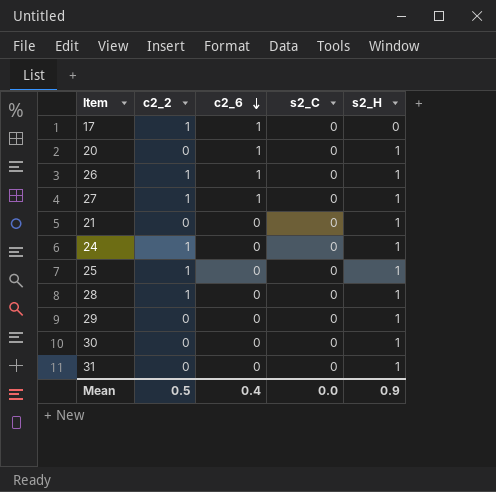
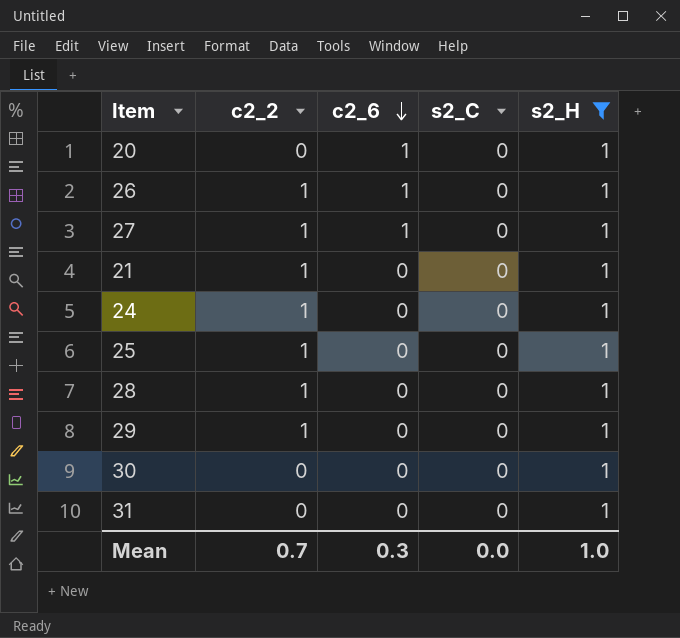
filter: none -> s2_H = 1
21 | c2_2: 0 -> 1
29 | c2_2: 0 -> 1
Mean | c2_2: 0.5 -> 0.7
Mean | c2_6: 0.4 -> 0.3
Mean | s2_H: 0.9 -> 1.0

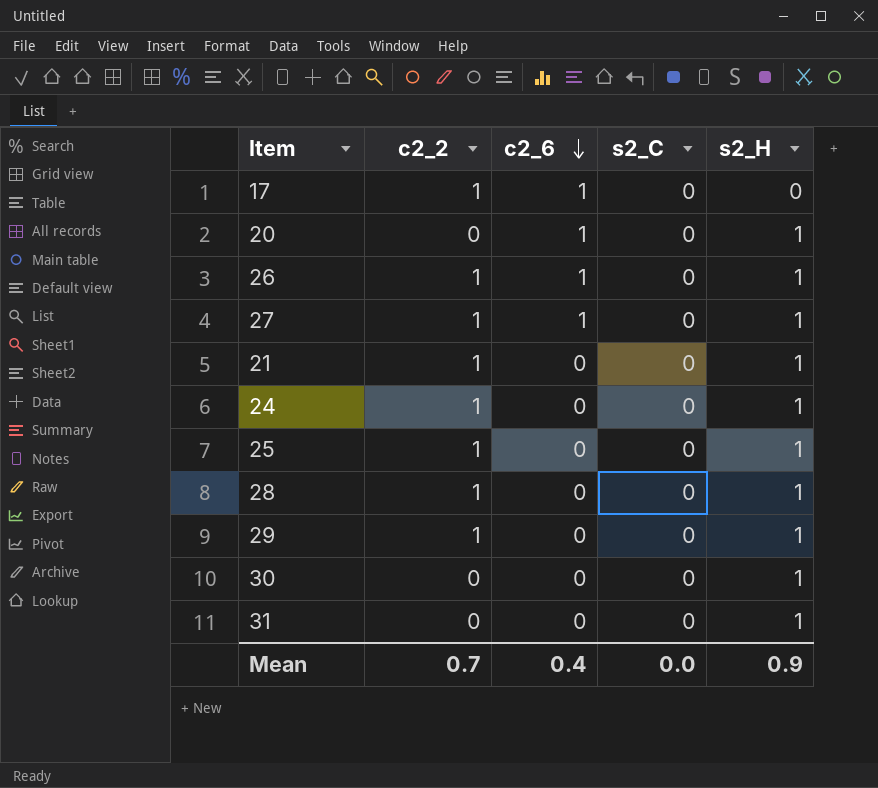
filter: s2_H = 1 -> none
Mean | c2_6: 0.3 -> 0.4
Mean | s2_H: 1.0 -> 0.9

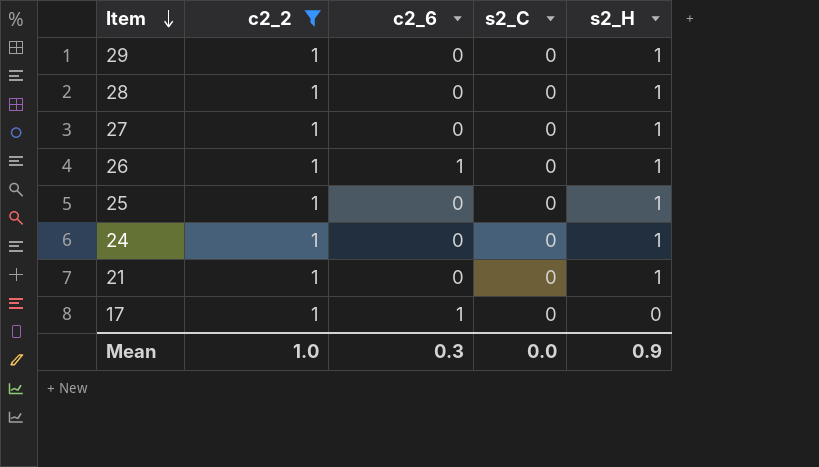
filter: none -> c2_2 = 1
row order: c2_6 descending -> Item descending
27 | c2_6: 1 -> 0
Mean | c2_2: 0.7 -> 1.0
Mean | c2_6: 0.4 -> 0.3

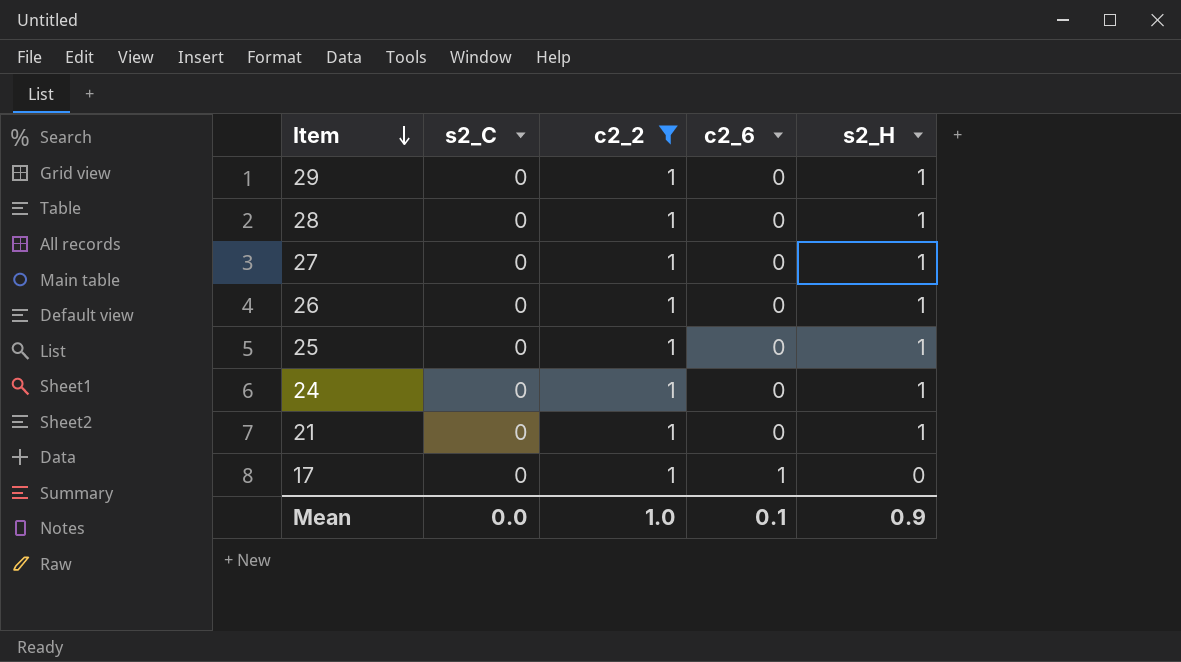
column s2_C | position: 4 -> 2
26 | c2_6: 1 -> 0
Mean | c2_6: 0.3 -> 0.1

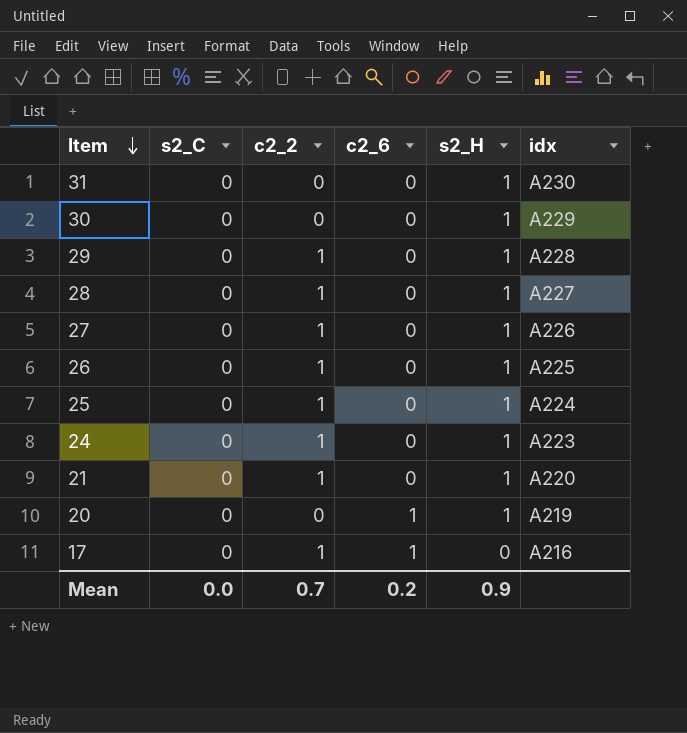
filter: c2_2 = 1 -> none
column idx | position: none -> 6
Mean | c2_2: 1.0 -> 0.7
Mean | c2_6: 0.1 -> 0.2

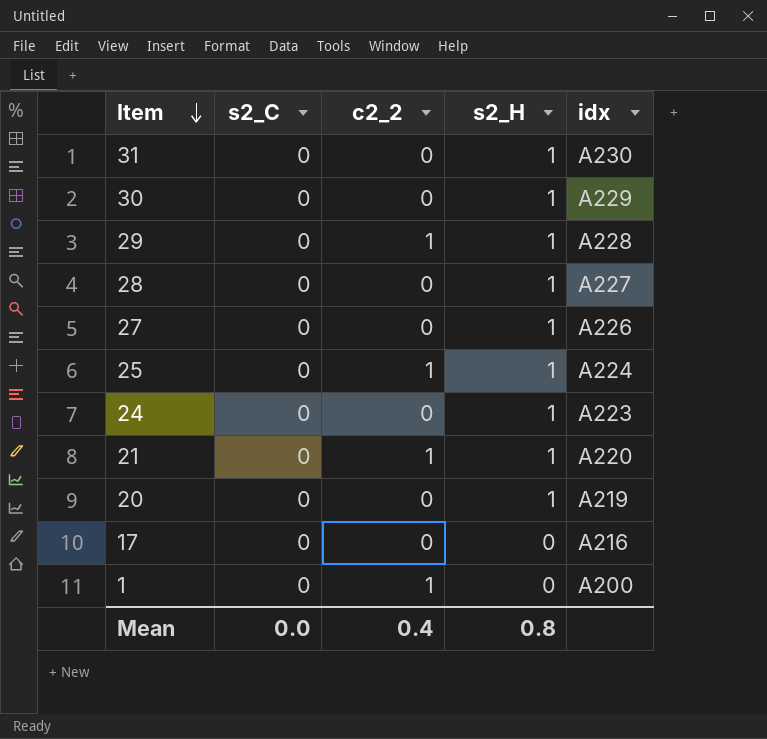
column c2_6 | position: 4 -> none
row 26: 0 | 1 | 0 | 1 | A225 -> none
28 | c2_2: 1 -> 0
27 | c2_2: 1 -> 0
24 | c2_2: 1 -> 0
17 | c2_2: 1 -> 0
row 1: none -> 0 | 1 | 0 | A200
Mean | c2_2: 0.7 -> 0.4
Mean | s2_H: 0.9 -> 0.8

